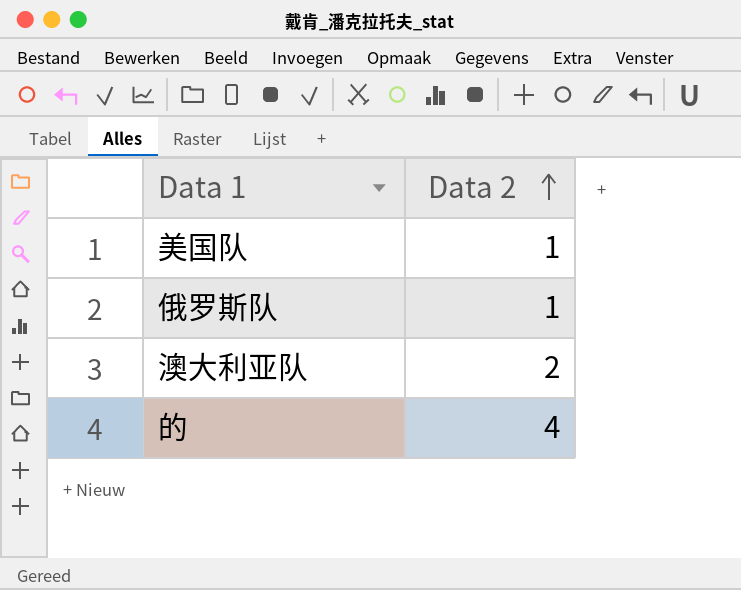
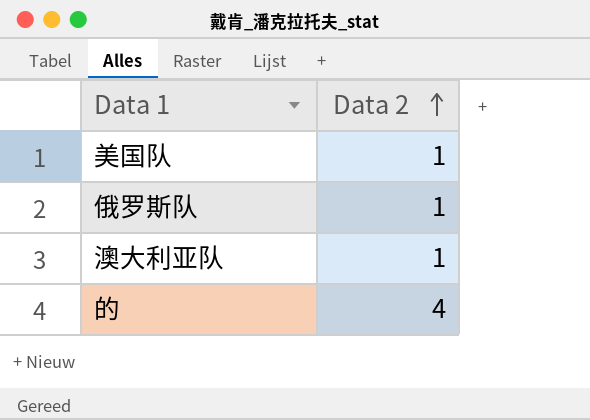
澳大利亚队 | Data 2: 2 -> 1

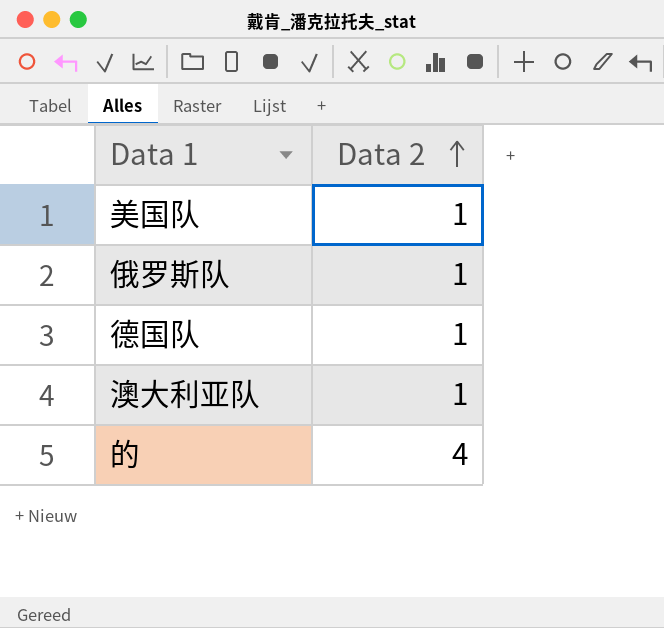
row 德国队: none -> 1

